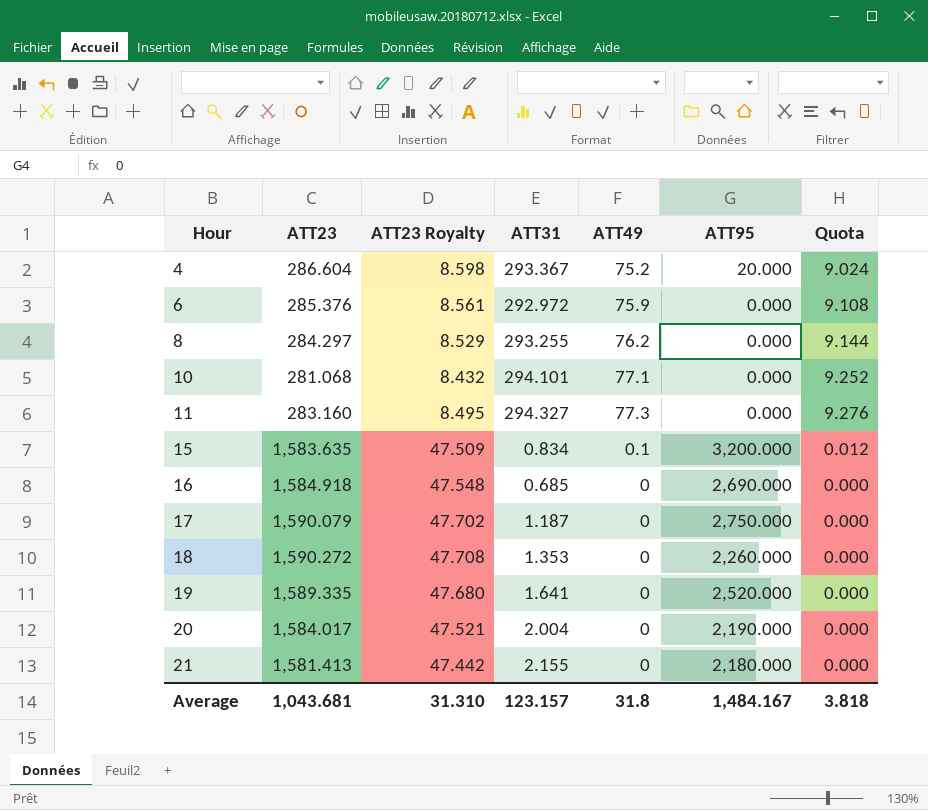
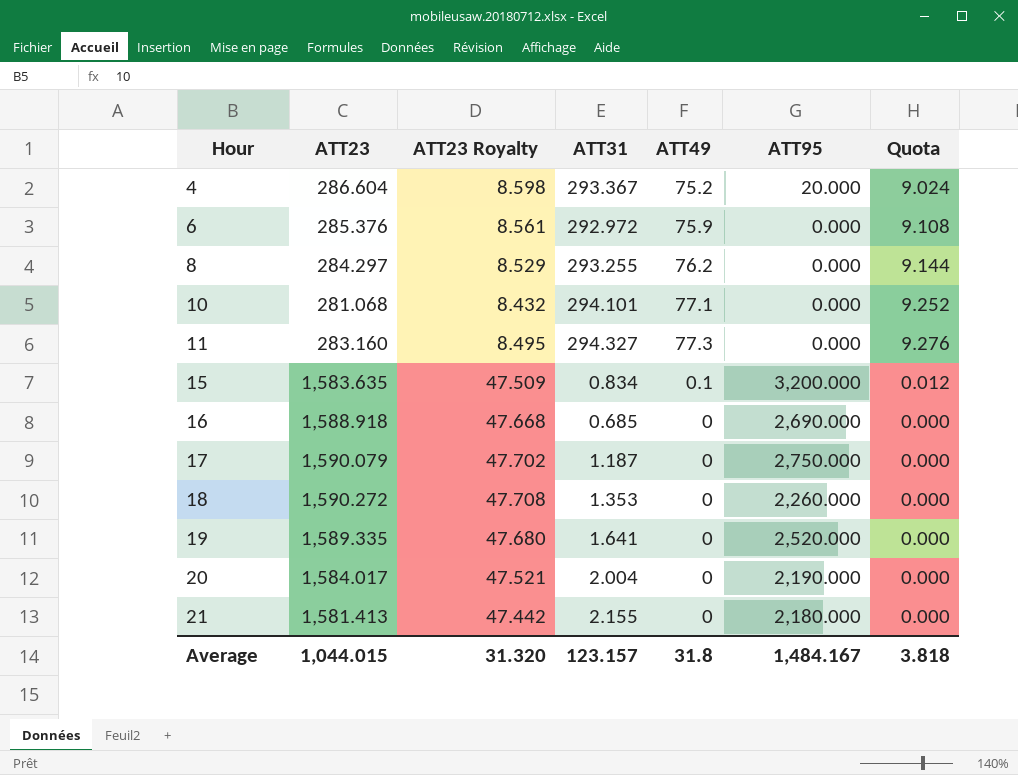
16 | ATT23: 1,584.918 -> 1,588.918
16 | ATT23 Royalty: 47.548 -> 47.668
Average | ATT23: 1,043.681 -> 1,044.015
Average | ATT23 Royalty: 31.310 -> 31.320

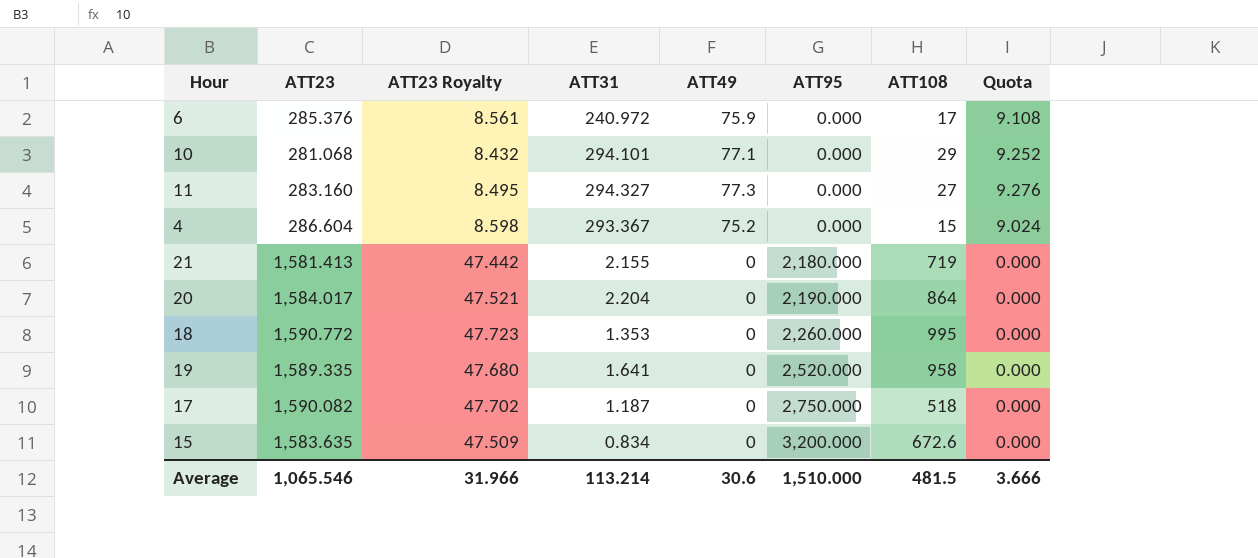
row order: Hour ascending -> ATT95 ascending
column ATT108 | position: none -> 7
row 8: 284.297 | 8.529 | 293.255 | 76.2 | 0.000 | 9.144 -> none
row 16: 1,588.918 | 47.668 | 0.685 | 0 | 2,690.000 | 0.000 -> none
6 | ATT31: 292.972 -> 240.972
4 | ATT95: 20.000 -> 0.000
20 | ATT31: 2.004 -> 2.204
18 | ATT23: 1,590.272 -> 1,590.772
18 | ATT23 Royalty: 47.708 -> 47.723
17 | ATT23: 1,590.079 -> 1,590.082
15 | ATT49: 0.1 -> 0
15 | Quota: 0.012 -> 0.000
Average | ATT23: 1,044.015 -> 1,065.546
Average | ATT23 Royalty: 31.320 -> 31.966
Average | ATT31: 123.157 -> 113.214
Average | ATT49: 31.8 -> 30.6
Average | ATT95: 1,484.167 -> 1,510.000
Average | Quota: 3.818 -> 3.666

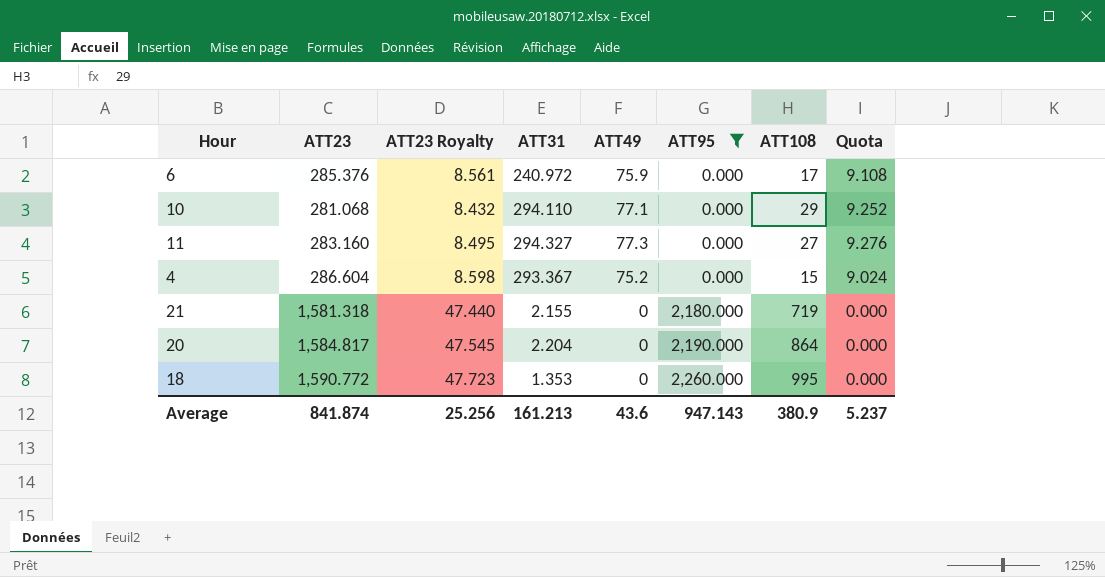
filter: none -> ATT95 <= 2,260.000
10 | ATT31: 294.101 -> 294.110
21 | ATT23: 1,581.413 -> 1,581.318
21 | ATT23 Royalty: 47.442 -> 47.440
20 | ATT23: 1,584.017 -> 1,584.817
20 | ATT23 Royalty: 47.521 -> 47.545
Average | ATT23: 1,065.546 -> 841.874
Average | ATT23 Royalty: 31.966 -> 25.256
Average | ATT31: 113.214 -> 161.213
Average | ATT49: 30.6 -> 43.6
Average | ATT95: 1,510.000 -> 947.143
Average | ATT108: 481.5 -> 380.9
Average | Quota: 3.666 -> 5.237

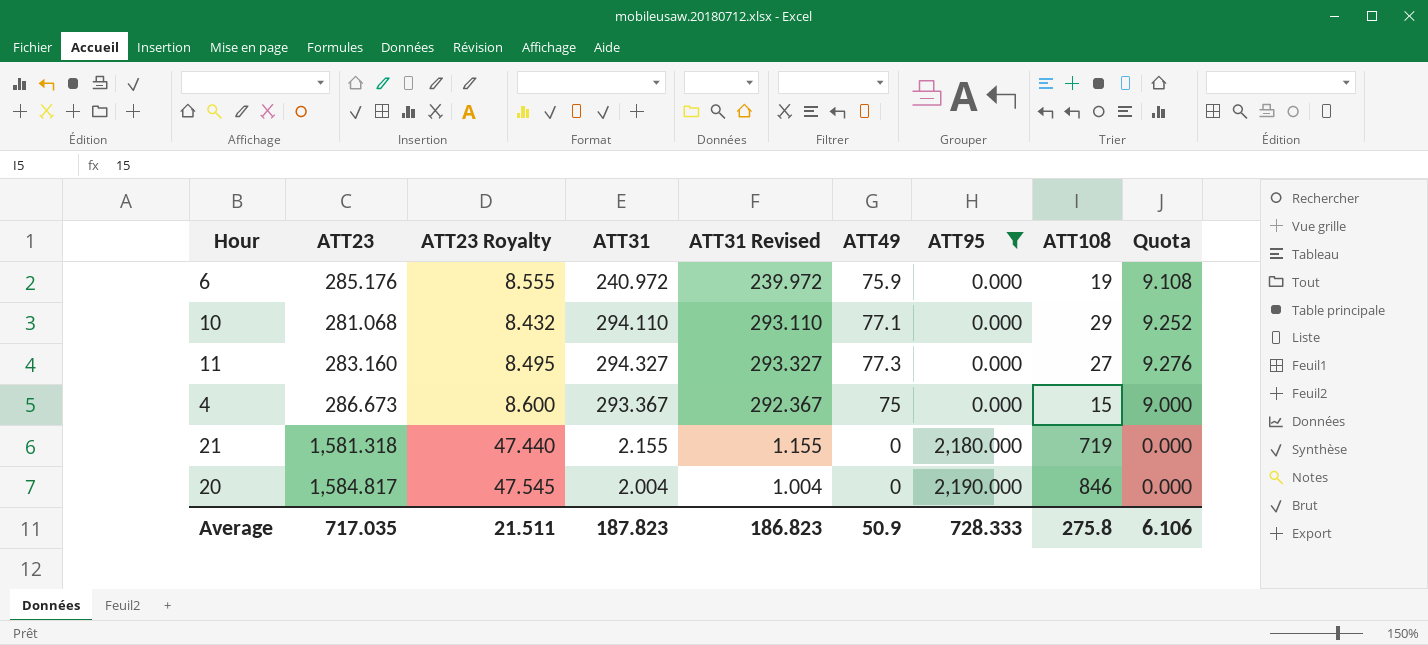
column ATT31 Revised | formula: none -> [ATT31] - 1
row 18: 1,590.772 | 47.723 | 1.353 | 0 | 2,260.000 | 995 | 0.000 -> none
6 | ATT23: 285.376 -> 285.176
6 | ATT23 Royalty: 8.561 -> 8.555
6 | ATT108: 17 -> 19
4 | ATT23: 286.604 -> 286.673
4 | ATT23 Royalty: 8.598 -> 8.600
4 | ATT49: 75.2 -> 75
4 | Quota: 9.024 -> 9.000
20 | ATT31: 2.204 -> 2.004
20 | ATT108: 864 -> 846
Average | ATT23: 841.874 -> 717.035
Average | ATT23 Royalty: 25.256 -> 21.511
Average | ATT31: 161.213 -> 187.823
Average | ATT49: 43.6 -> 50.9
Average | ATT95: 947.143 -> 728.333
Average | ATT108: 380.9 -> 275.8
Average | Quota: 5.237 -> 6.106

